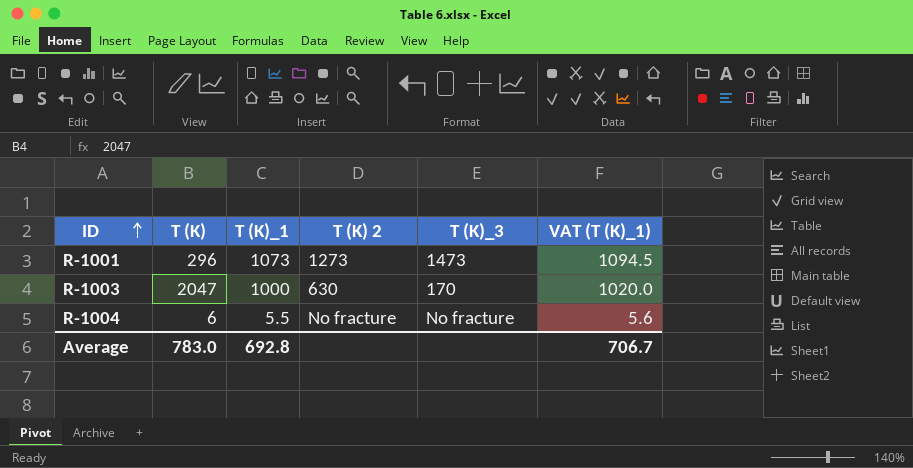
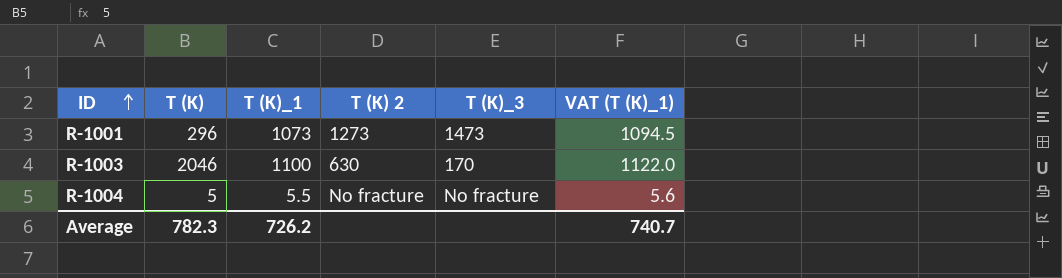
R-1003 | T (K): 2047 -> 2046
R-1003 | T (K)_1: 1000 -> 1100
R-1003 | VAT (T (K)_1): 1020.0 -> 1122.0
R-1004 | T (K): 6 -> 5
Average | T (K): 783.0 -> 782.3
Average | T (K)_1: 692.8 -> 726.2
Average | VAT (T (K)_1): 706.7 -> 740.7

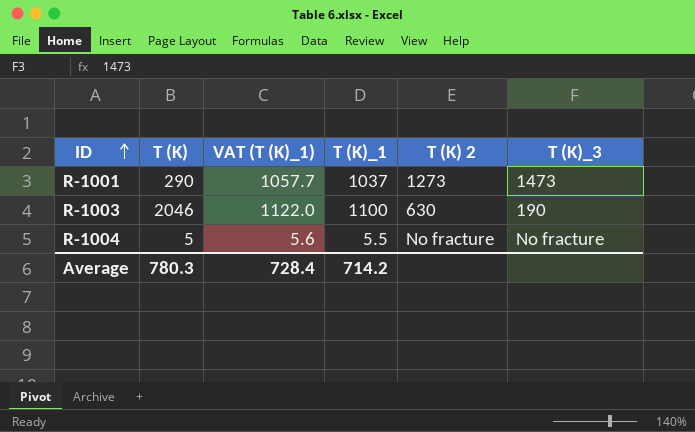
column VAT (T (K)_1) | position: 6 -> 3
R-1001 | T (K): 296 -> 290
R-1001 | VAT (T (K)_1): 1094.5 -> 1057.7
R-1001 | T (K)_1: 1073 -> 1037
R-1003 | T (K)_3: 170 -> 190
Average | T (K): 782.3 -> 780.3
Average | VAT (T (K)_1): 740.7 -> 728.4
Average | T (K)_1: 726.2 -> 714.2

